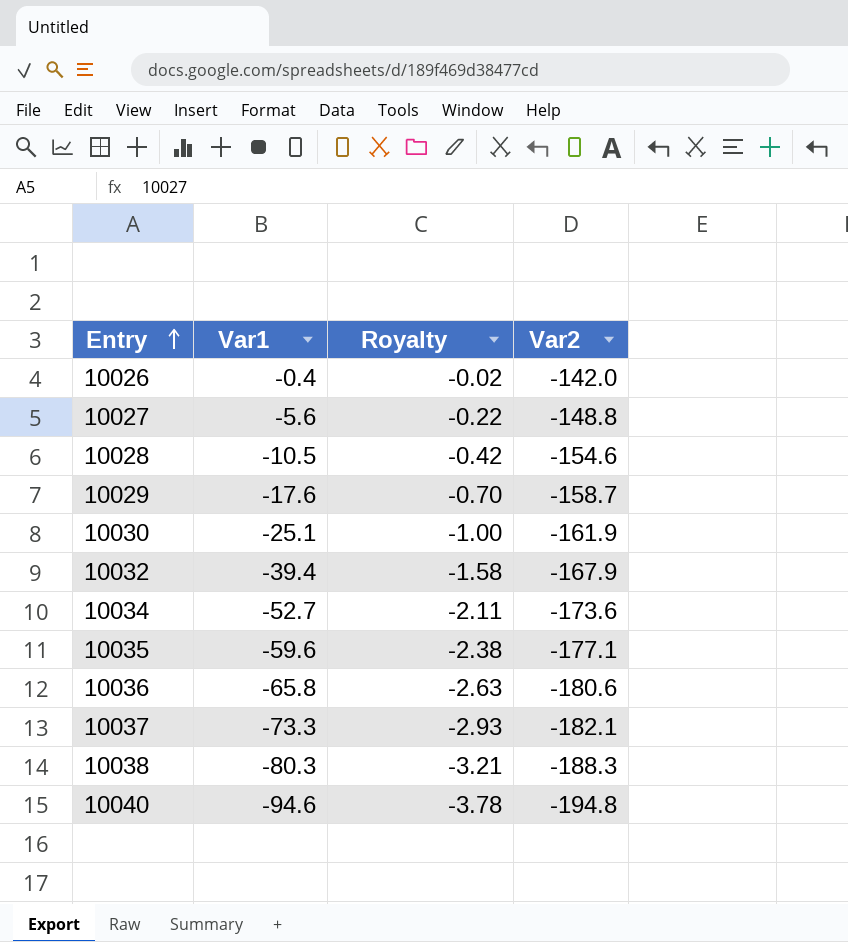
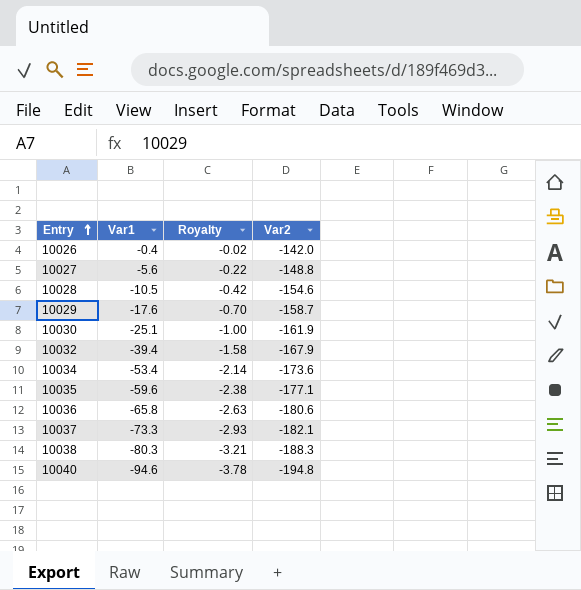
10034 | Var1: -52.7 -> -53.4
10034 | Royalty: -2.11 -> -2.14

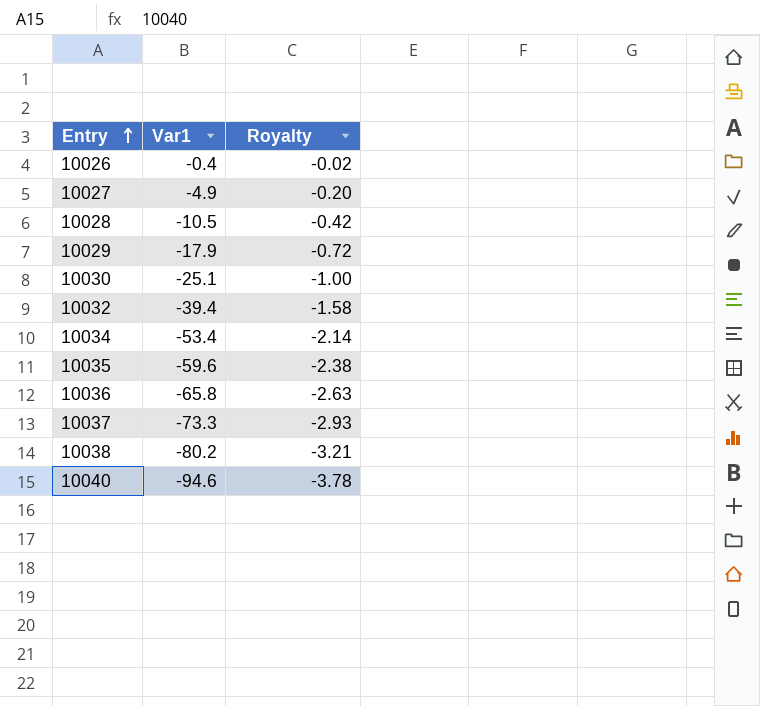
column Var2 | position: 4 -> none
10027 | Var1: -5.6 -> -4.9
10027 | Royalty: -0.22 -> -0.20
10029 | Var1: -17.6 -> -17.9
10029 | Royalty: -0.70 -> -0.72
10038 | Var1: -80.3 -> -80.2

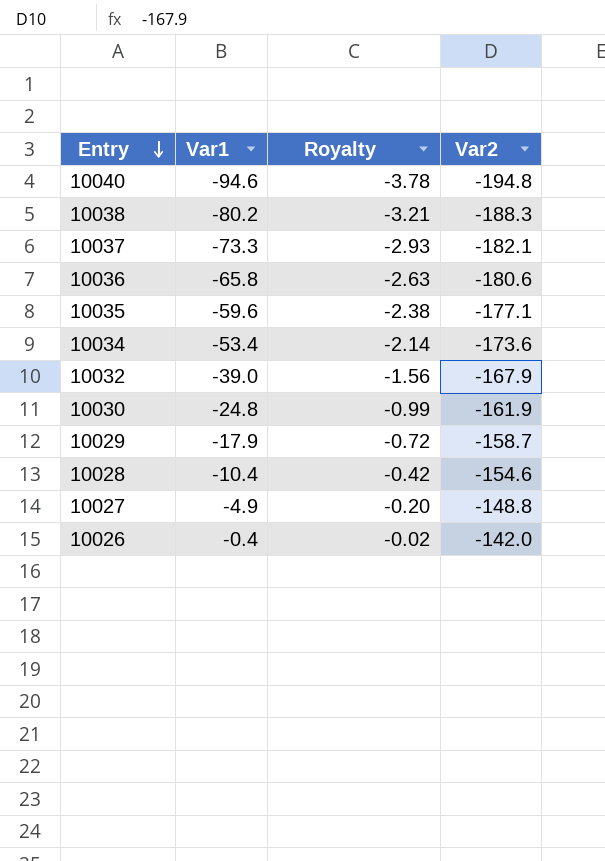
row order: Entry ascending -> Entry descending
column Var2 | position: none -> 4
10032 | Var1: -39.4 -> -39.0
10032 | Royalty: -1.58 -> -1.56
10030 | Var1: -25.1 -> -24.8
10030 | Royalty: -1.00 -> -0.99
10028 | Var1: -10.5 -> -10.4

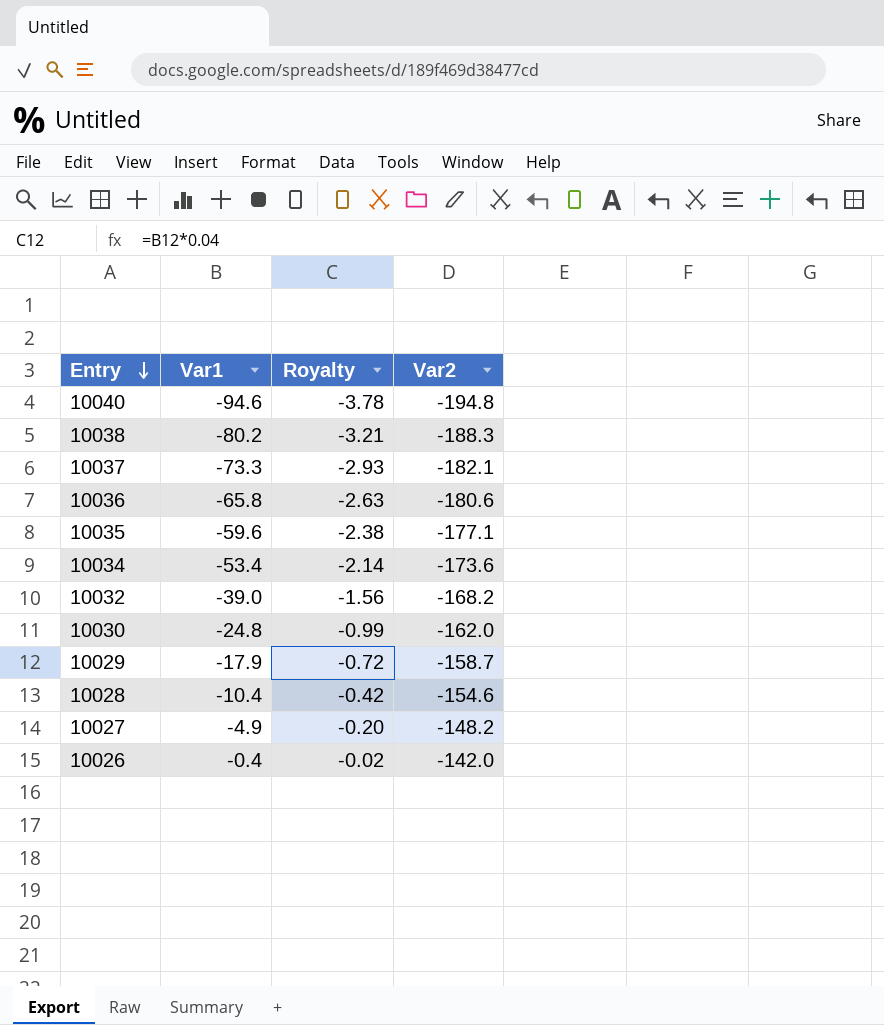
10032 | Var2: -167.9 -> -168.2
10030 | Var2: -161.9 -> -162.0
10027 | Var2: -148.8 -> -148.2

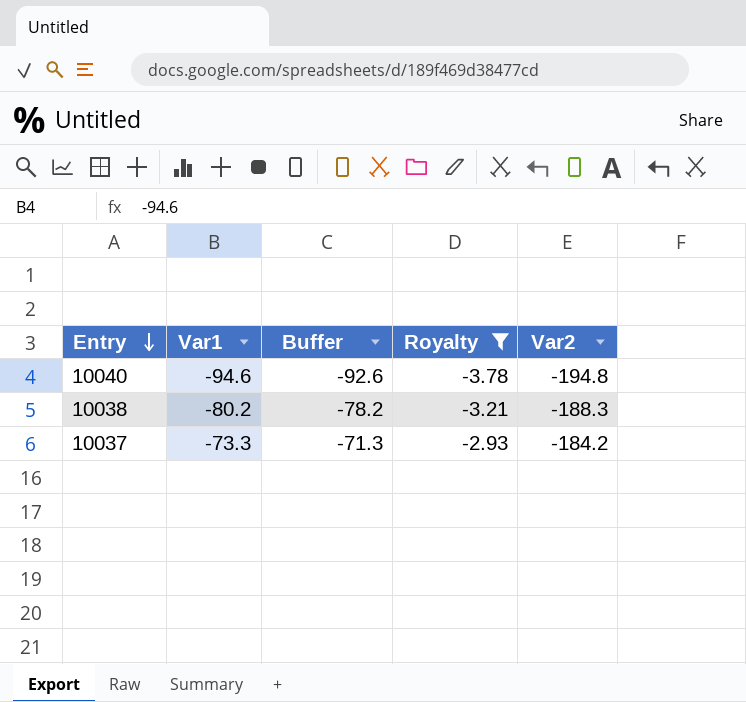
filter: none -> Royalty <= -2.93
column Buffer | formula: none -> [Var1] + 2
10037 | Var2: -182.1 -> -184.2

